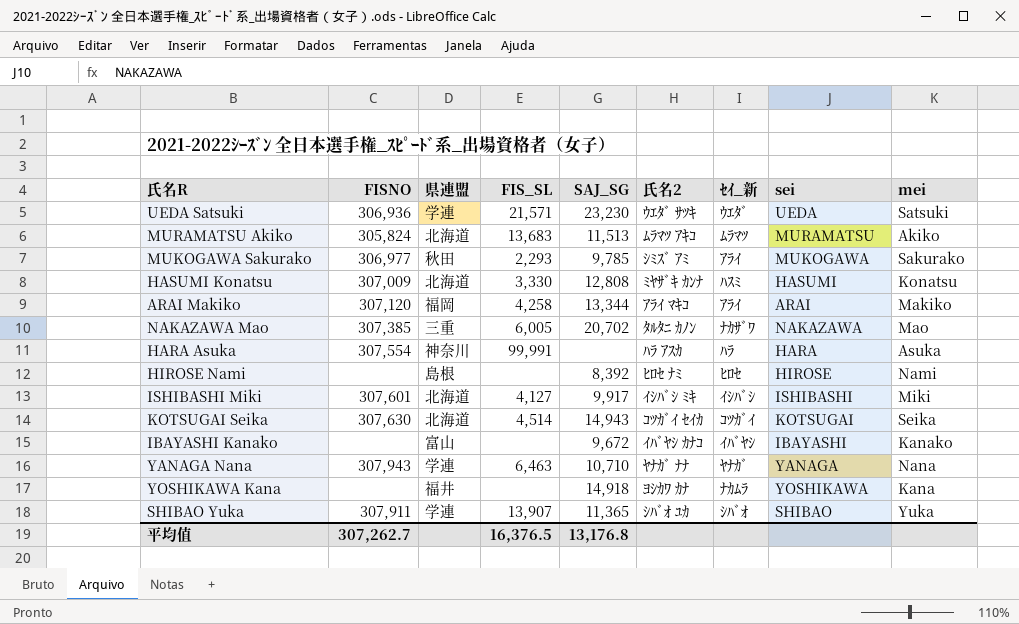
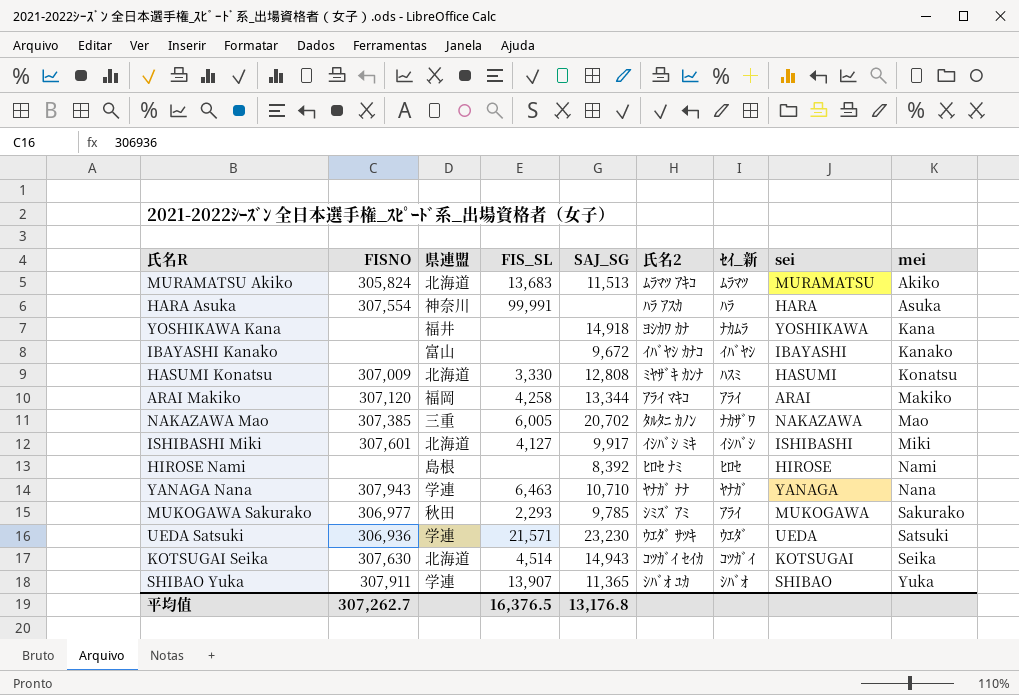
row order: none -> mei ascending

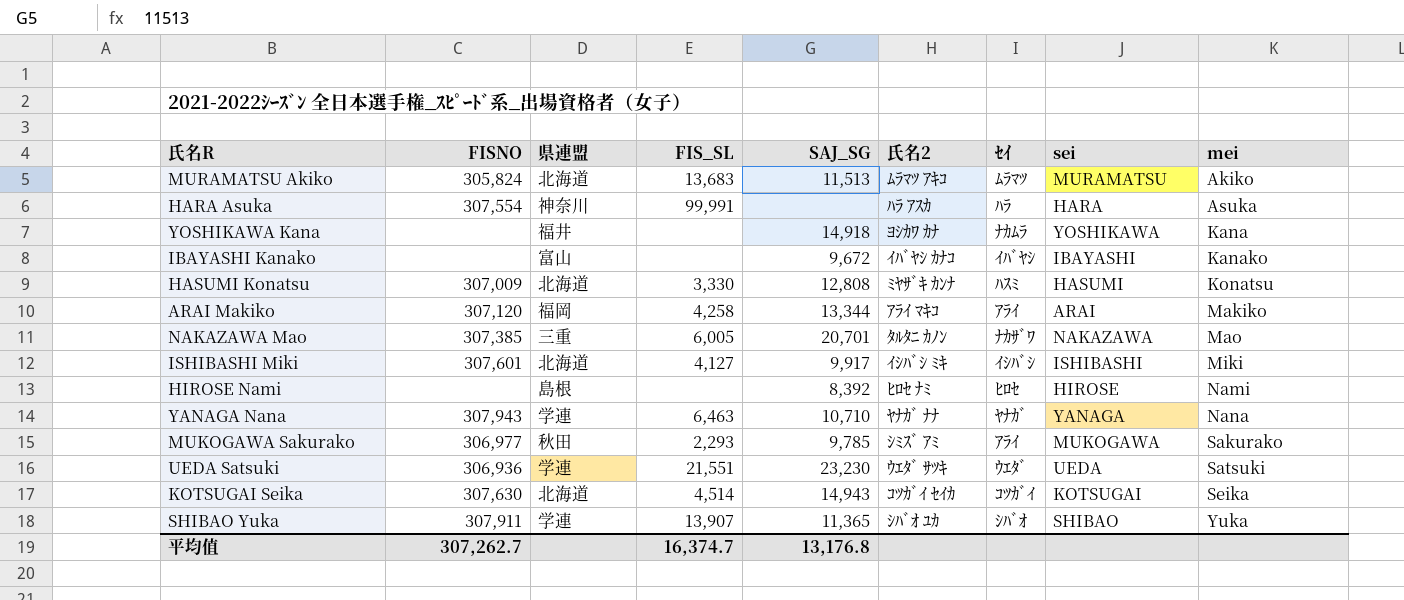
column name: ｾｲ_新 -> ｾｲ
NAKAZAWA Mao | SAJ_SG: 20,702 -> 20,701
UEDA Satsuki | FIS_SL: 21,571 -> 21,551
平均值 | FIS_SL: 16,376.5 -> 16,374.7

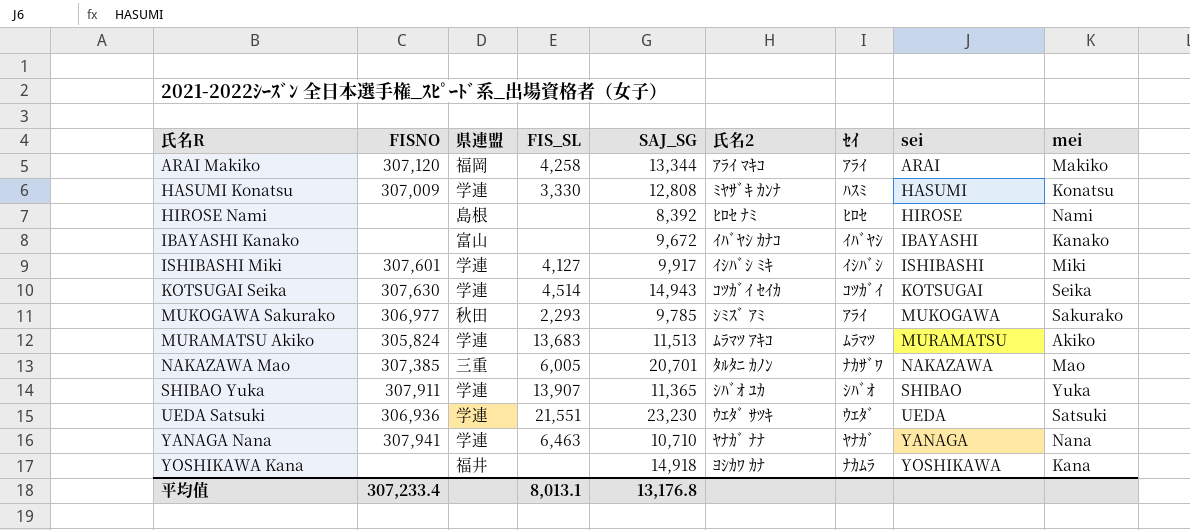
row order: mei ascending -> 氏名R ascending
row HARA Asuka: 307,554 | 神奈川 | 99,991 | none | ﾊﾗ ｱｽｶ | ﾊﾗ | HARA | Asuka -> none
HASUMI Konatsu | 県連盟: 北海道 -> 学連
ISHIBASHI Miki | 県連盟: 北海道 -> 学連
KOTSUGAI Seika | 県連盟: 北海道 -> 学連
MURAMATSU Akiko | 県連盟: 北海道 -> 学連
YANAGA Nana | FISNO: 307,943 -> 307,941
平均值 | FISNO: 307,262.7 -> 307,233.4
平均值 | FIS_SL: 16,374.7 -> 8,013.1

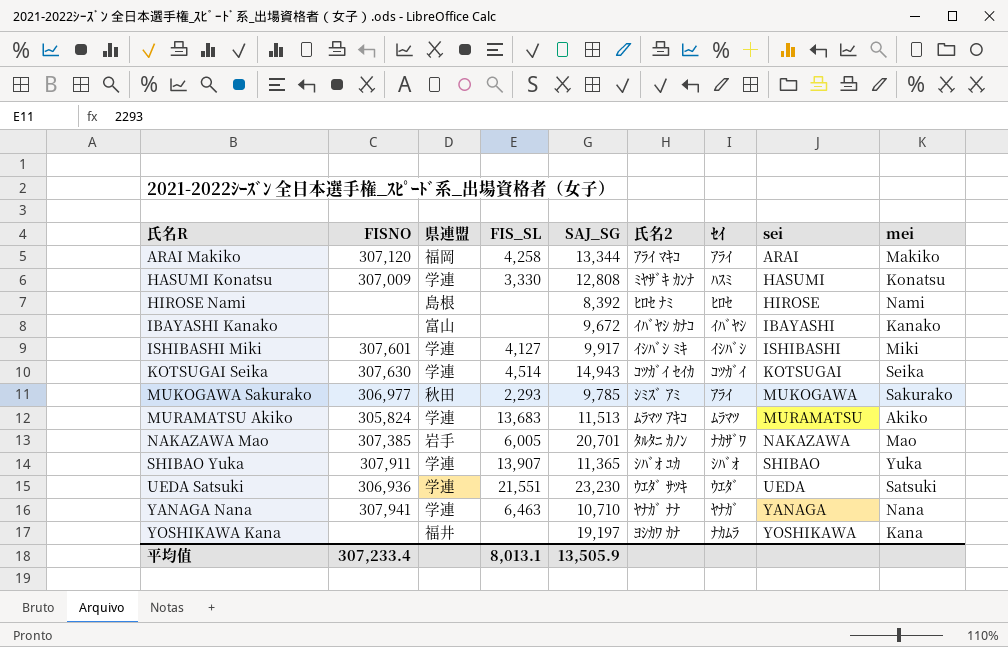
NAKAZAWA Mao | 県連盟: 三重 -> 岩手
YOSHIKAWA Kana | SAJ_SG: 14,918 -> 19,197
平均值 | SAJ_SG: 13,176.8 -> 13,505.9

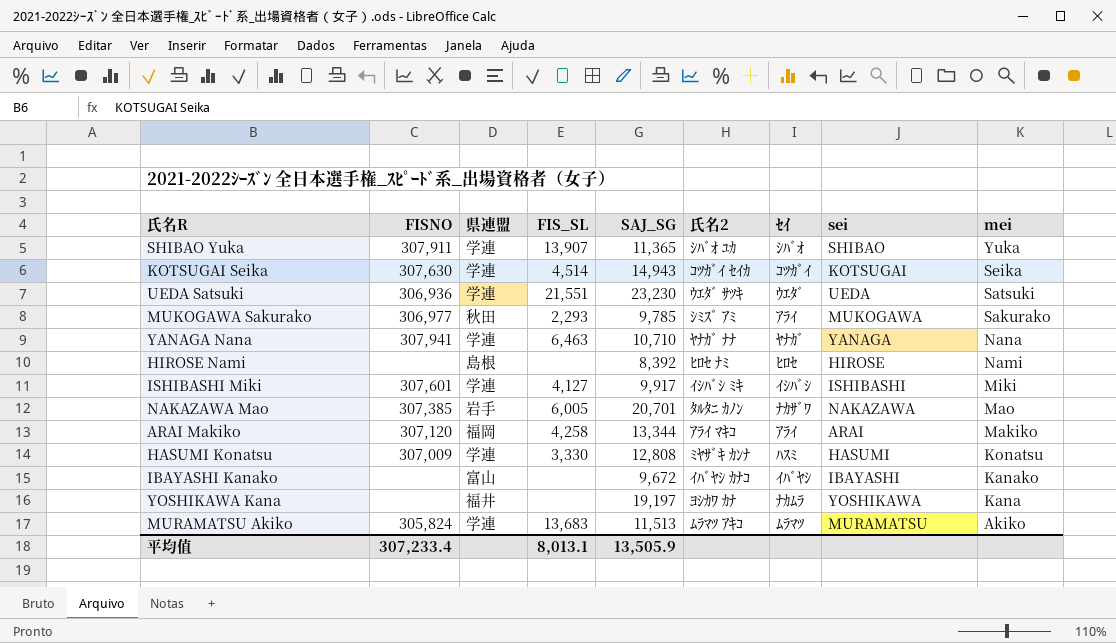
row order: 氏名R ascending -> mei descending

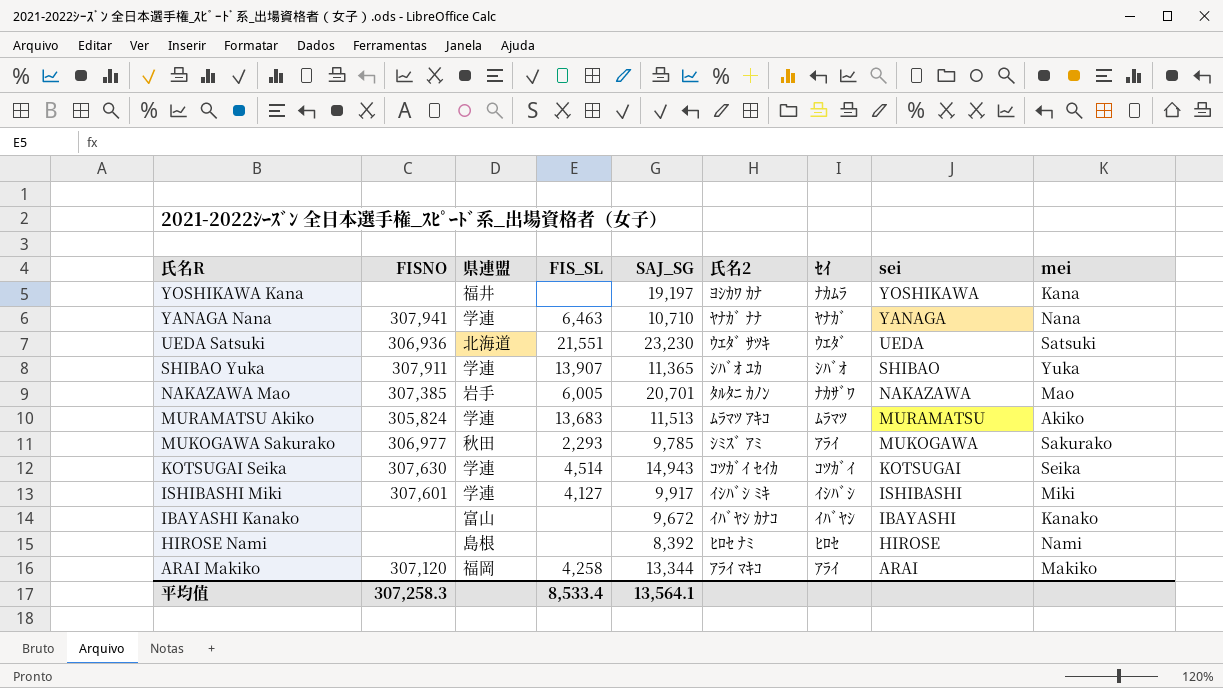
row order: mei descending -> 氏名R descending
row HASUMI Konatsu: 307,009 | 学連 | 3,330 | 12,808 | ﾐﾔｻﾞｷ ｶﾝﾅ | ﾊｽﾐ | HASUMI | Konatsu -> none
UEDA Satsuki | 県連盟: 学連 -> 北海道
平均值 | FISNO: 307,233.4 -> 307,258.3
平均值 | FIS_SL: 8,013.1 -> 8,533.4
平均值 | SAJ_SG: 13,505.9 -> 13,564.1

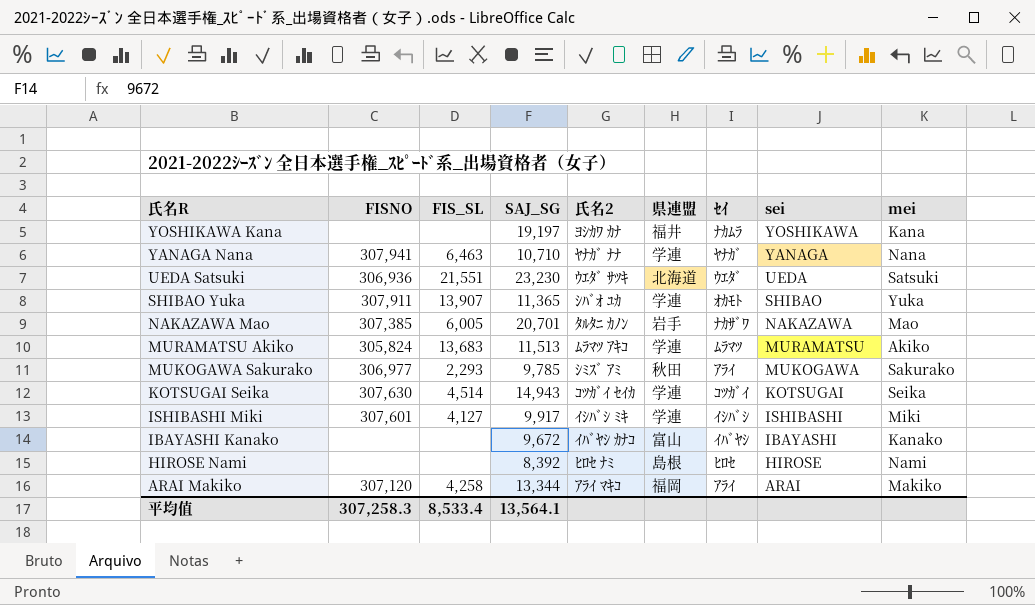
column 県連盟 | position: 3 -> 6
SHIBAO Yuka | ｾｲ: ｼﾊﾞｵ -> ｵｶﾓﾄ

